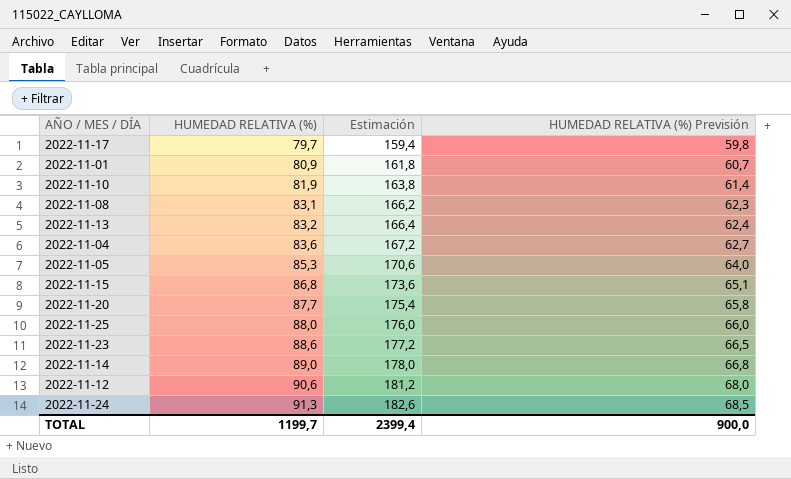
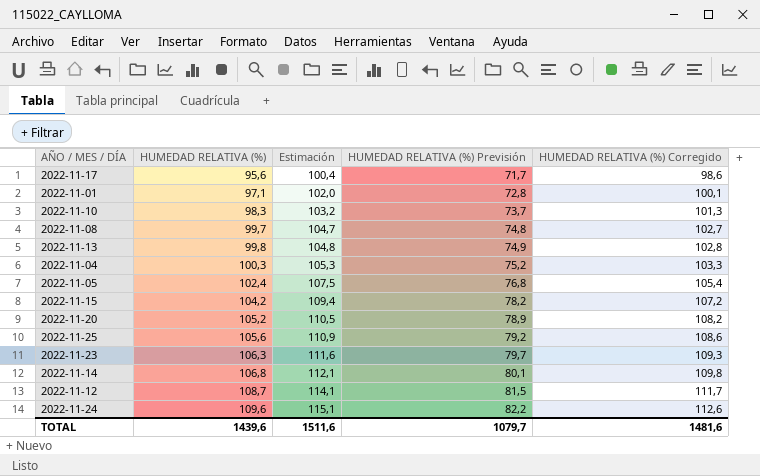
column Estimación | formula: [HUMEDAD RELATIVA (%)] * 2 -> [HUMEDAD RELATIVA (%)] * 1,05
column HUMEDAD RELATIVA (%) Corregido | formula: none -> [HUMEDAD RELATIVA (%)] + 3
2022-11-17 | HUMEDAD RELATIVA (%): 79,7 -> 95,6
2022-11-17 | HUMEDAD RELATIVA (%) Previsión: 59,8 -> 71,7
2022-11-01 | HUMEDAD RELATIVA (%): 80,9 -> 97,1
2022-11-01 | HUMEDAD RELATIVA (%) Previsión: 60,7 -> 72,8
2022-11-10 | HUMEDAD RELATIVA (%): 81,9 -> 98,3
2022-11-10 | HUMEDAD RELATIVA (%) Previsión: 61,4 -> 73,7
2022-11-08 | HUMEDAD RELATIVA (%): 83,1 -> 99,7
2022-11-08 | HUMEDAD RELATIVA (%) Previsión: 62,3 -> 74,8
2022-11-13 | HUMEDAD RELATIVA (%): 83,2 -> 99,8
2022-11-13 | HUMEDAD RELATIVA (%) Previsión: 62,4 -> 74,9
2022-11-04 | HUMEDAD RELATIVA (%): 83,6 -> 100,3
2022-11-04 | HUMEDAD RELATIVA (%) Previsión: 62,7 -> 75,2
2022-11-05 | HUMEDAD RELATIVA (%): 85,3 -> 102,4
2022-11-05 | HUMEDAD RELATIVA (%) Previsión: 64,0 -> 76,8
2022-11-15 | HUMEDAD RELATIVA (%): 86,8 -> 104,2
2022-11-15 | HUMEDAD RELATIVA (%) Previsión: 65,1 -> 78,2
2022-11-20 | HUMEDAD RELATIVA (%): 87,7 -> 105,2
2022-11-20 | HUMEDAD RELATIVA (%) Previsión: 65,8 -> 78,9
2022-11-25 | HUMEDAD RELATIVA (%): 88,0 -> 105,6
2022-11-25 | HUMEDAD RELATIVA (%) Previsión: 66,0 -> 79,2
2022-11-23 | HUMEDAD RELATIVA (%): 88,6 -> 106,3
2022-11-23 | HUMEDAD RELATIVA (%) Previsión: 66,5 -> 79,7
2022-11-14 | HUMEDAD RELATIVA (%): 89,0 -> 106,8
2022-11-14 | HUMEDAD RELATIVA (%) Previsión: 66,8 -> 80,1
2022-11-12 | HUMEDAD RELATIVA (%): 90,6 -> 108,7
2022-11-12 | HUMEDAD RELATIVA (%) Previsión: 68,0 -> 81,5
2022-11-24 | HUMEDAD RELATIVA (%): 91,3 -> 109,6
2022-11-24 | HUMEDAD RELATIVA (%) Previsión: 68,5 -> 82,2
TOTAL | HUMEDAD RELATIVA (%): 1199,7 -> 1439,6
TOTAL | Estimación: 2399,4 -> 1511,6
TOTAL | HUMEDAD RELATIVA (%) Previsión: 900,0 -> 1079,7

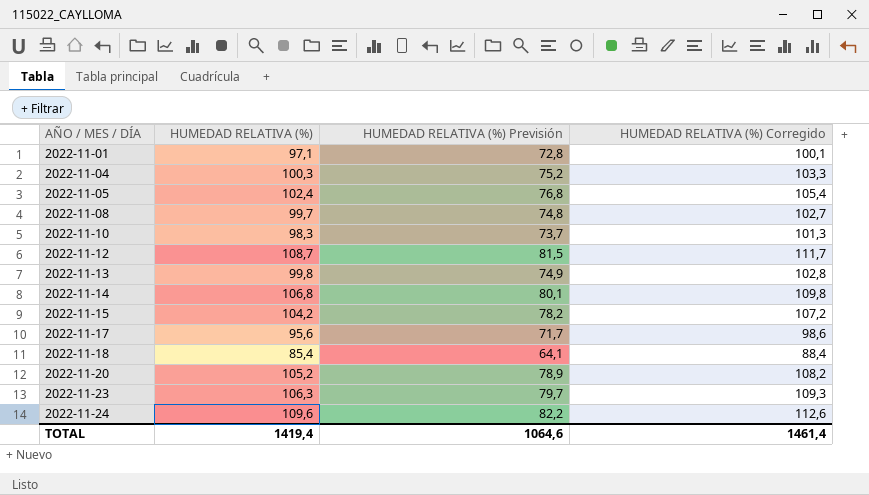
row order: HUMEDAD RELATIVA (%) ascending -> AÑO / MES / DÍA ascending
column Estimación | formula: [HUMEDAD RELATIVA (%)] * 1,05 -> none
row 2022-11-25: 105,6 | 110,9 | 79,2 | 108,6 -> none
row 2022-11-18: none -> 85,4 | 64,1 | 88,4
TOTAL | HUMEDAD RELATIVA (%): 1439,6 -> 1419,4
TOTAL | HUMEDAD RELATIVA (%) Previsión: 1079,7 -> 1064,6
TOTAL | HUMEDAD RELATIVA (%) Corregido: 1481,6 -> 1461,4

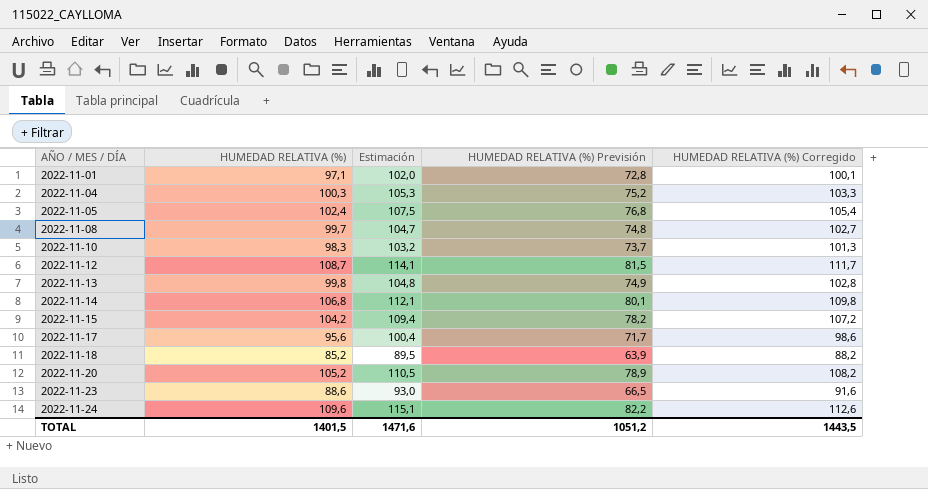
column Estimación | formula: none -> [HUMEDAD RELATIVA (%)] * 1,05
2022-11-18 | HUMEDAD RELATIVA (%): 85,4 -> 85,2
2022-11-18 | HUMEDAD RELATIVA (%) Previsión: 64,1 -> 63,9
2022-11-18 | HUMEDAD RELATIVA (%) Corregido: 88,4 -> 88,2
2022-11-23 | HUMEDAD RELATIVA (%): 106,3 -> 88,6
2022-11-23 | HUMEDAD RELATIVA (%) Previsión: 79,7 -> 66,5
2022-11-23 | HUMEDAD RELATIVA (%) Corregido: 109,3 -> 91,6
TOTAL | HUMEDAD RELATIVA (%): 1419,4 -> 1401,5
TOTAL | HUMEDAD RELATIVA (%) Previsión: 1064,6 -> 1051,2
TOTAL | HUMEDAD RELATIVA (%) Corregido: 1461,4 -> 1443,5

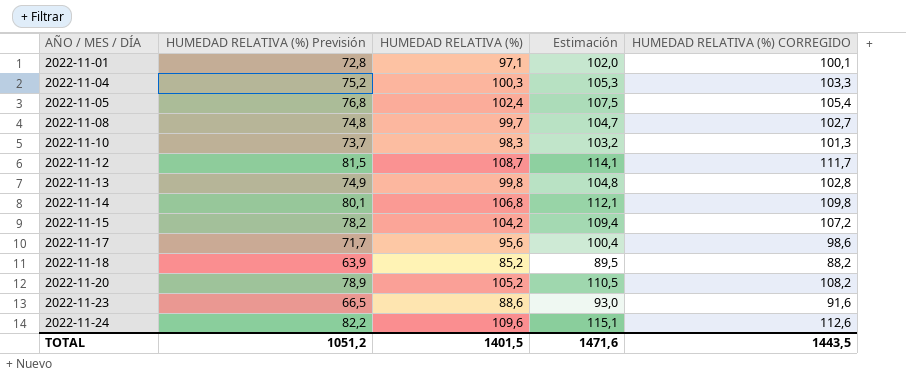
column HUMEDAD RELATIVA (%) Previsión | position: 4 -> 2
column name: HUMEDAD RELATIVA (%) Corregido -> HUMEDAD RELATIVA (%) CORREGIDO

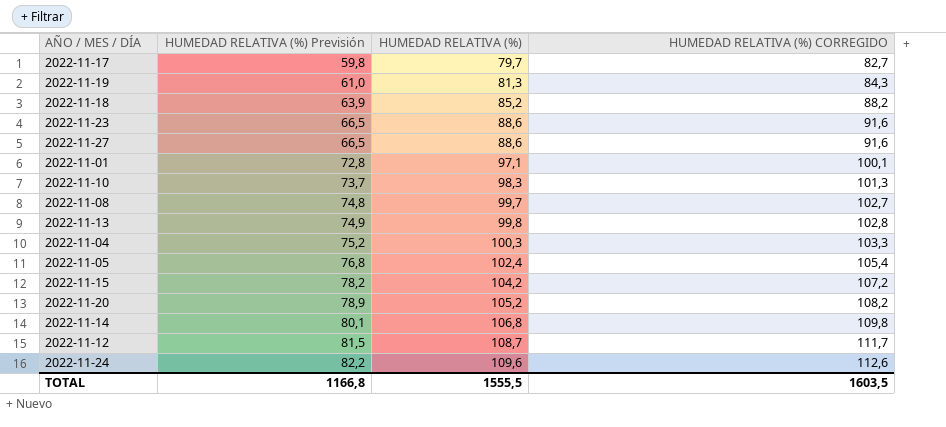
row order: AÑO / MES / DÍA ascending -> HUMEDAD RELATIVA (%) Previsión ascending
column Estimación | formula: [HUMEDAD RELATIVA (%)] * 1,05 -> none
2022-11-17 | HUMEDAD RELATIVA (%) Previsión: 71,7 -> 59,8
2022-11-17 | HUMEDAD RELATIVA (%): 95,6 -> 79,7
2022-11-17 | HUMEDAD RELATIVA (%) CORREGIDO: 98,6 -> 82,7
row 2022-11-19: none -> 61,0 | 81,3 | 84,3
row 2022-11-27: none -> 66,5 | 88,6 | 91,6
TOTAL | HUMEDAD RELATIVA (%) Previsión: 1051,2 -> 1166,8
TOTAL | HUMEDAD RELATIVA (%): 1401,5 -> 1555,5
TOTAL | HUMEDAD RELATIVA (%) CORREGIDO: 1443,5 -> 1603,5

